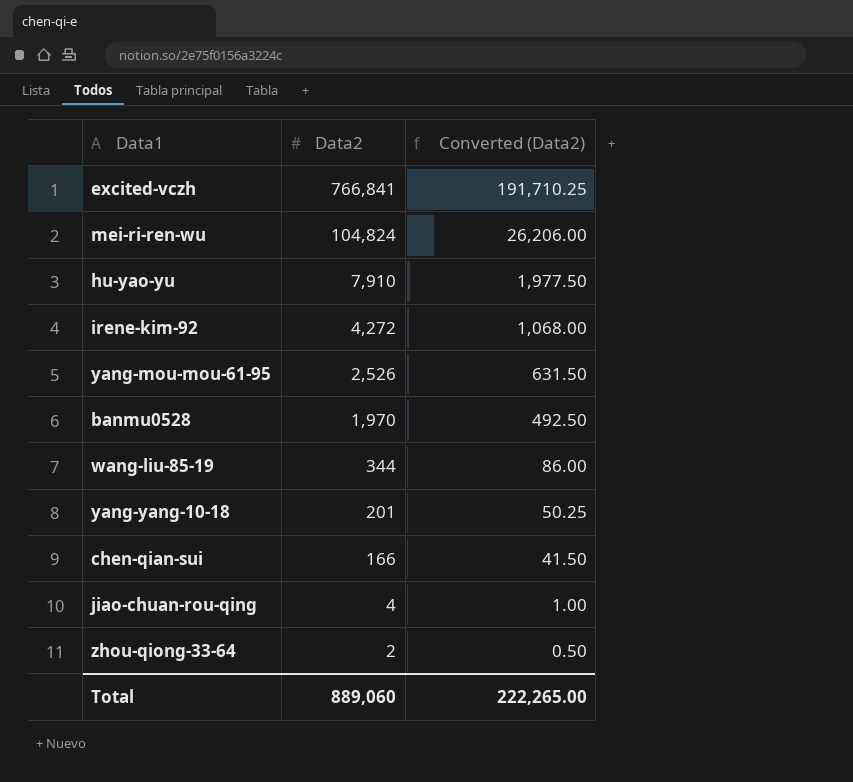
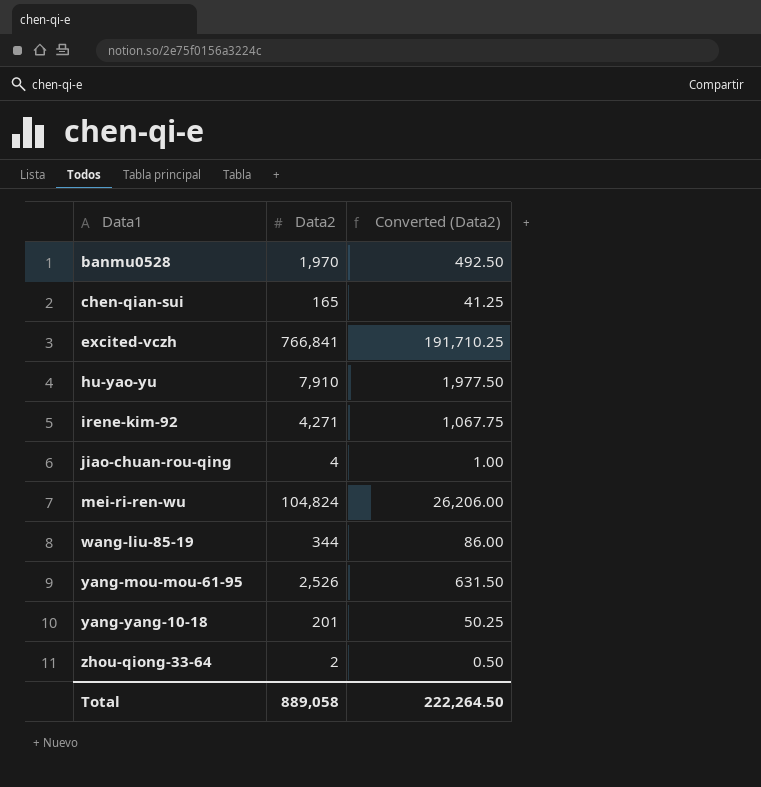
row order: Data2 descending -> Data1 ascending
chen-qian-sui | Data2: 166 -> 165
chen-qian-sui | Converted (Data2): 41.50 -> 41.25
irene-kim-92 | Data2: 4,272 -> 4,271
irene-kim-92 | Converted (Data2): 1,068.00 -> 1,067.75
Total | Data2: 889,060 -> 889,058
Total | Converted (Data2): 222,265.00 -> 222,264.50

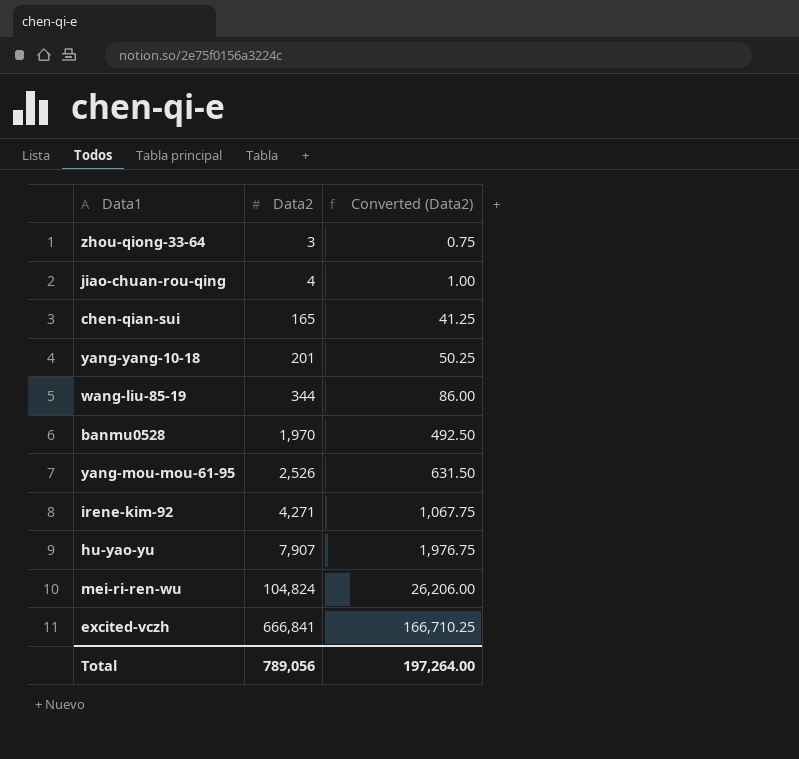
row order: Data1 ascending -> Data2 ascending
zhou-qiong-33-64 | Data2: 2 -> 3
zhou-qiong-33-64 | Converted (Data2): 0.50 -> 0.75
hu-yao-yu | Data2: 7,910 -> 7,907
hu-yao-yu | Converted (Data2): 1,977.50 -> 1,976.75
excited-vczh | Data2: 766,841 -> 666,841
excited-vczh | Converted (Data2): 191,710.25 -> 166,710.25
Total | Data2: 889,058 -> 789,056
Total | Converted (Data2): 222,264.50 -> 197,264.00

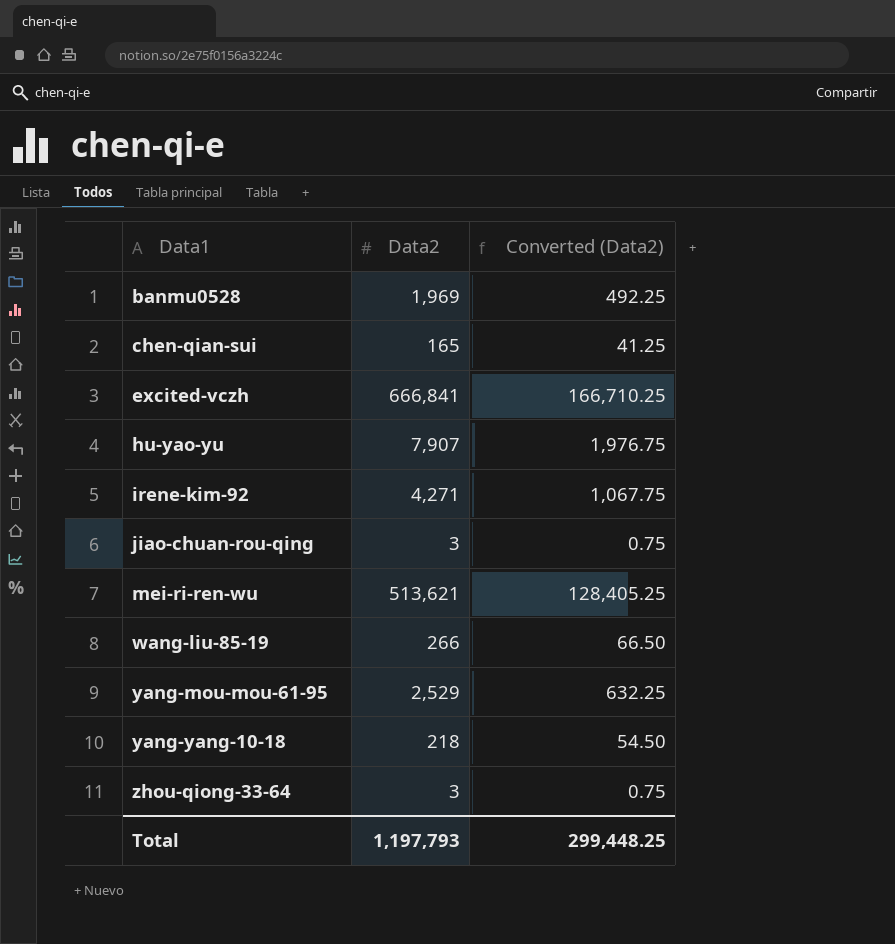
row order: Data2 ascending -> Data1 ascending
banmu0528 | Data2: 1,970 -> 1,969
banmu0528 | Converted (Data2): 492.50 -> 492.25
jiao-chuan-rou-qing | Data2: 4 -> 3
jiao-chuan-rou-qing | Converted (Data2): 1.00 -> 0.75
mei-ri-ren-wu | Data2: 104,824 -> 513,621
mei-ri-ren-wu | Converted (Data2): 26,206.00 -> 128,405.25
wang-liu-85-19 | Data2: 344 -> 266
wang-liu-85-19 | Converted (Data2): 86.00 -> 66.50
yang-mou-mou-61-95 | Data2: 2,526 -> 2,529
yang-mou-mou-61-95 | Converted (Data2): 631.50 -> 632.25
yang-yang-10-18 | Data2: 201 -> 218
yang-yang-10-18 | Converted (Data2): 50.25 -> 54.50
Total | Data2: 789,056 -> 1,197,793
Total | Converted (Data2): 197,264.00 -> 299,448.25

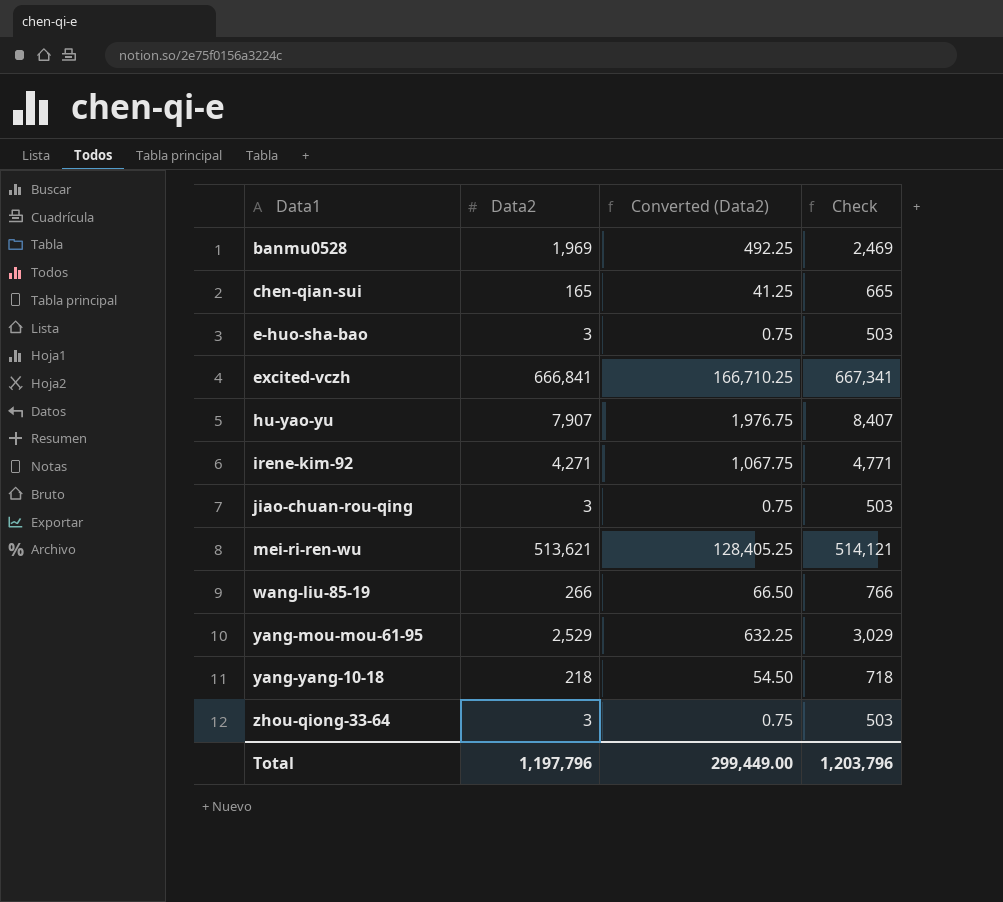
column Check | formula: none -> [Data2] + 500
row e-huo-sha-bao: none -> 3 | 0.75 | 503
Total | Data2: 1,197,793 -> 1,197,796
Total | Converted (Data2): 299,448.25 -> 299,449.00

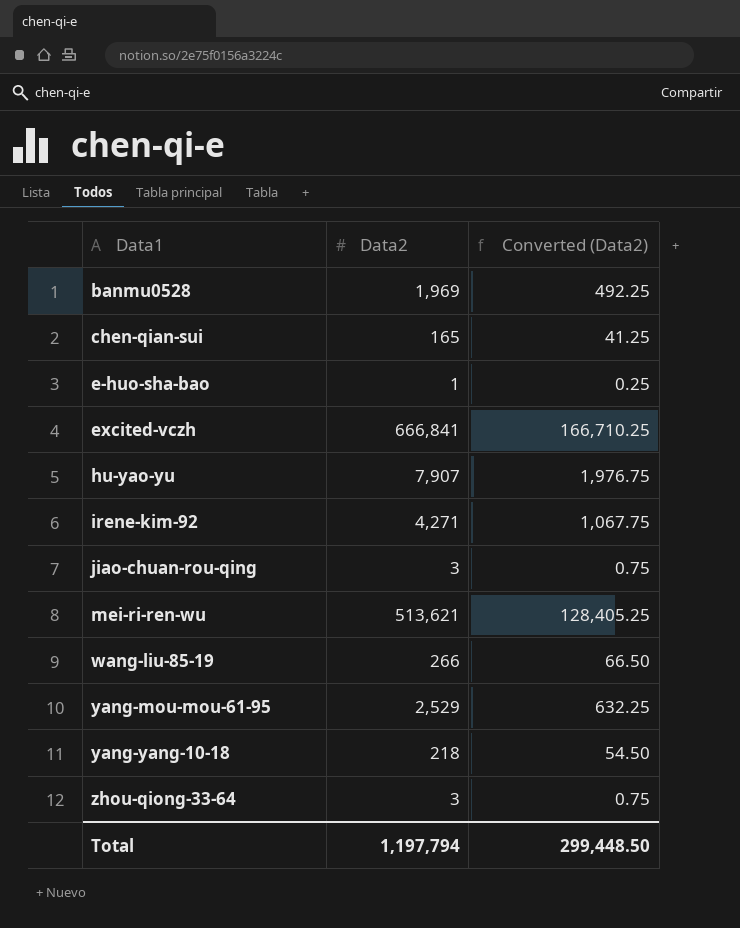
column Check | formula: [Data2] + 500 -> none
e-huo-sha-bao | Data2: 3 -> 1
e-huo-sha-bao | Converted (Data2): 0.75 -> 0.25
Total | Data2: 1,197,796 -> 1,197,794
Total | Converted (Data2): 299,449.00 -> 299,448.50

